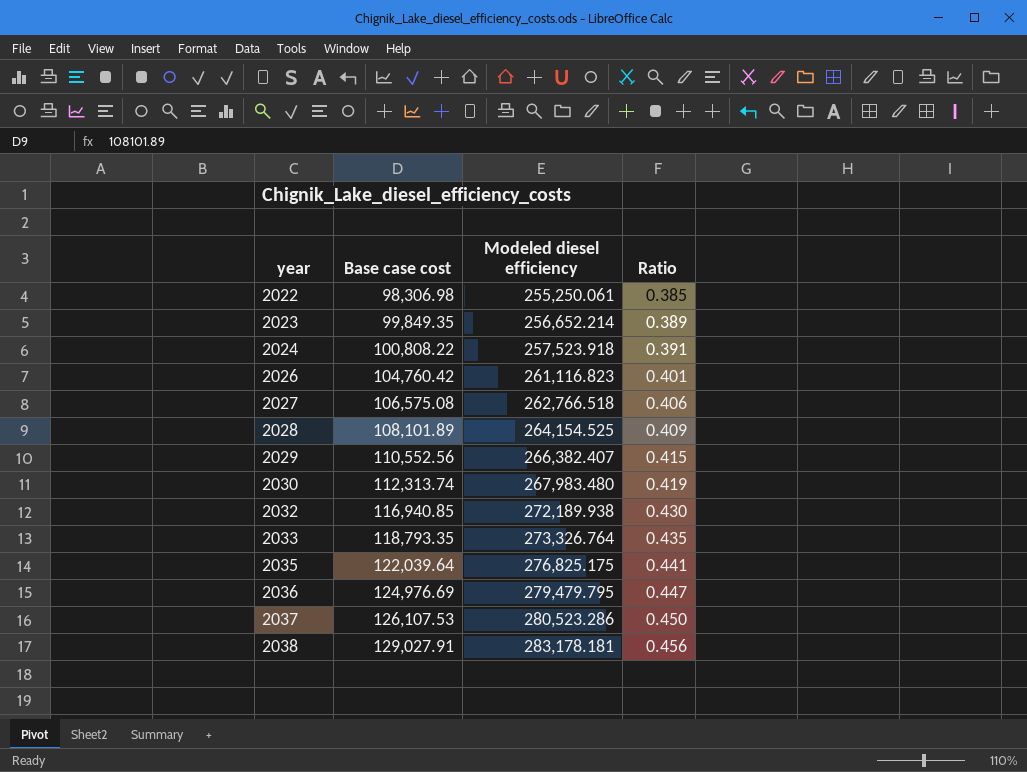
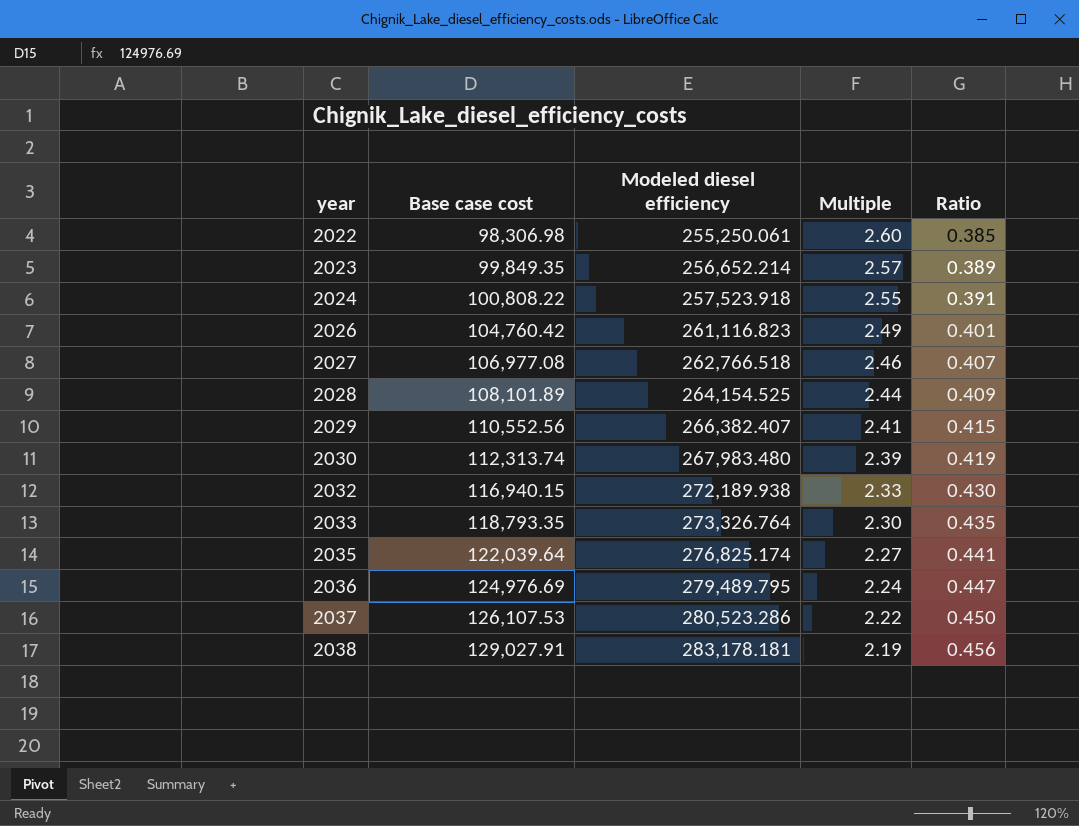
column Multiple | formula: none -> [Modeled diesel efficiency] / [Base case cost]
2027 | Base case cost: 106,575.08 -> 106,977.08
2027 | Ratio: 0.406 -> 0.407
2032 | Base case cost: 116,940.85 -> 116,940.15
2035 | Modeled diesel efficiency: 276,825.175 -> 276,825.174
2036 | Modeled diesel efficiency: 279,479.795 -> 279,489.795

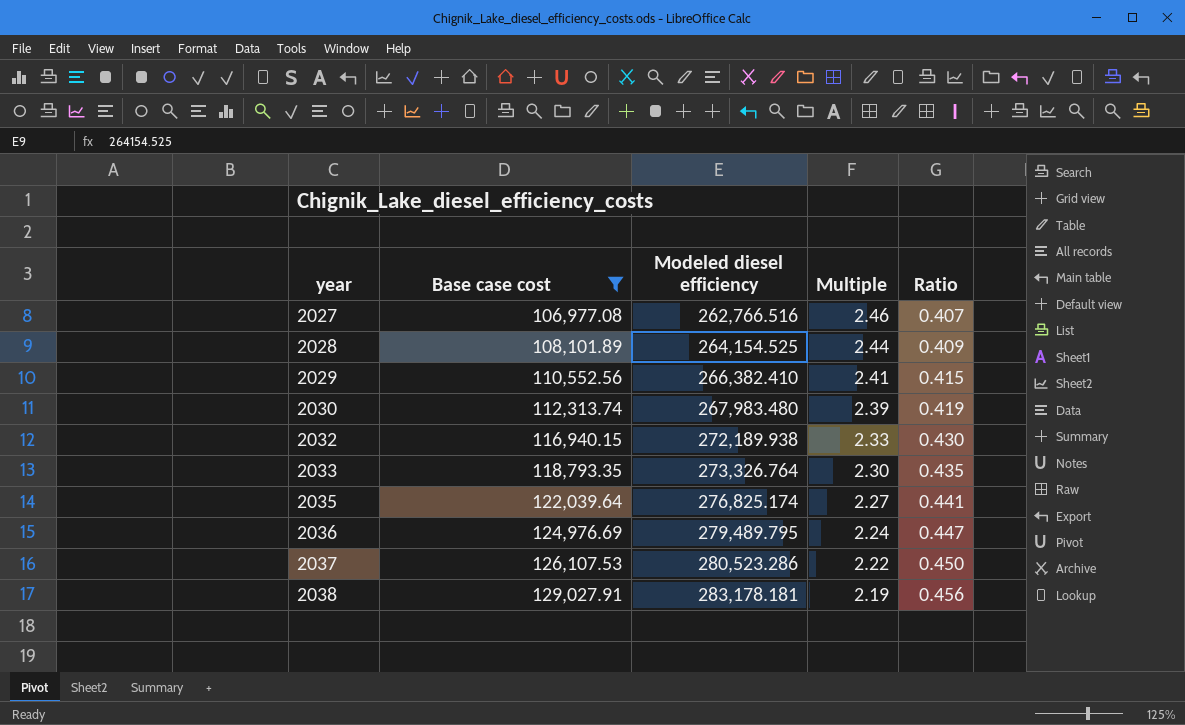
filter: none -> Base case cost >= 106,977.08
2027 | Modeled diesel efficiency: 262,766.518 -> 262,766.516
2029 | Modeled diesel efficiency: 266,382.407 -> 266,382.410

